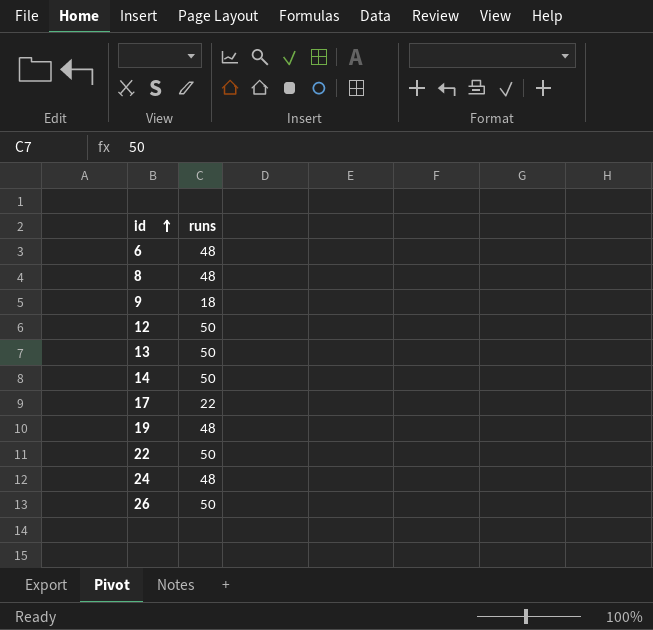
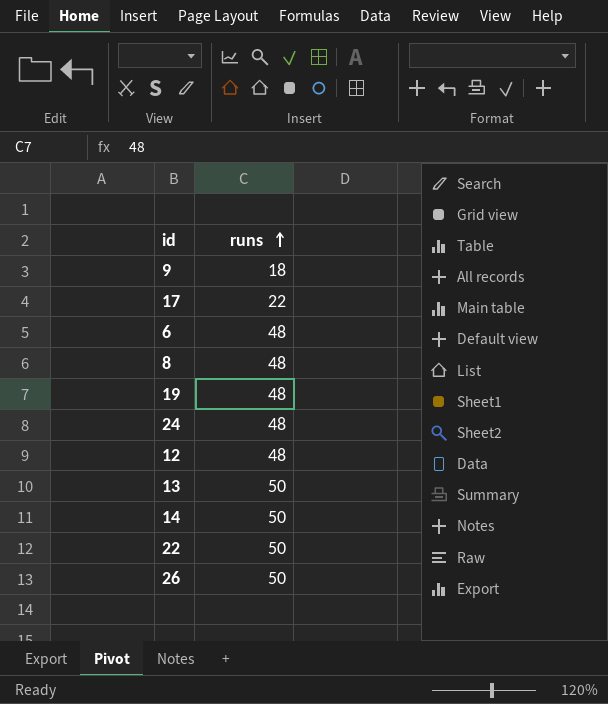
row order: id ascending -> runs ascending
12 | runs: 50 -> 48

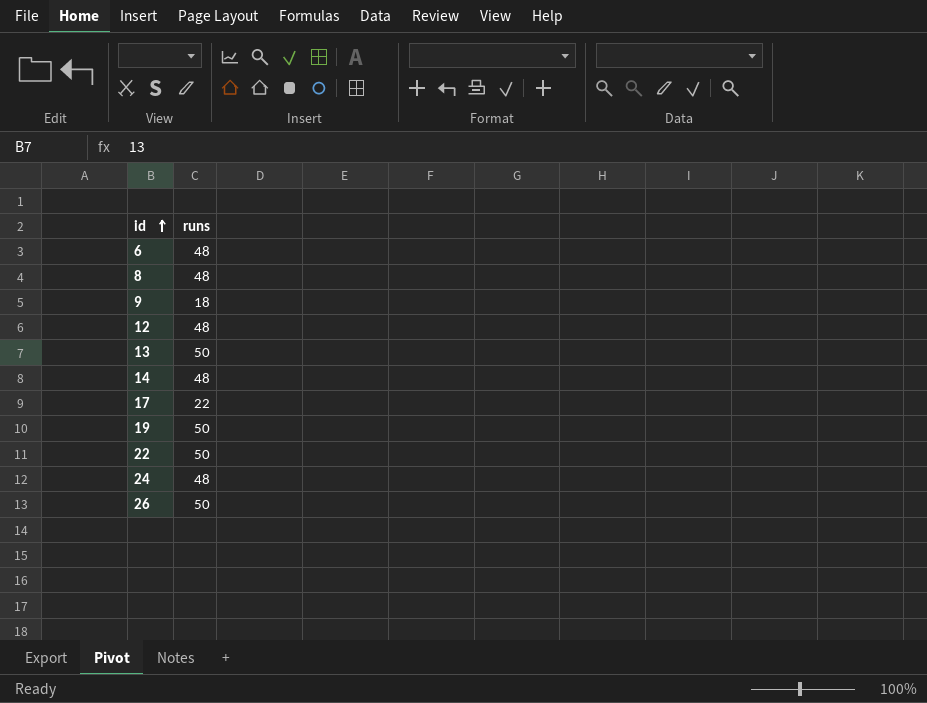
row order: runs ascending -> id ascending
14 | runs: 50 -> 48
19 | runs: 48 -> 50

